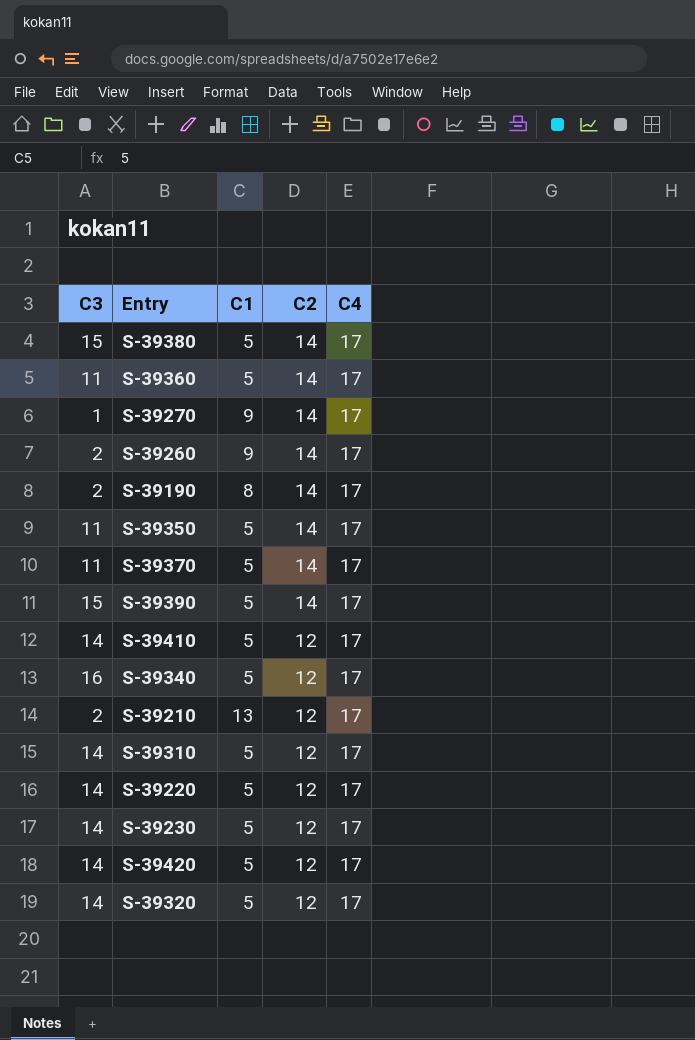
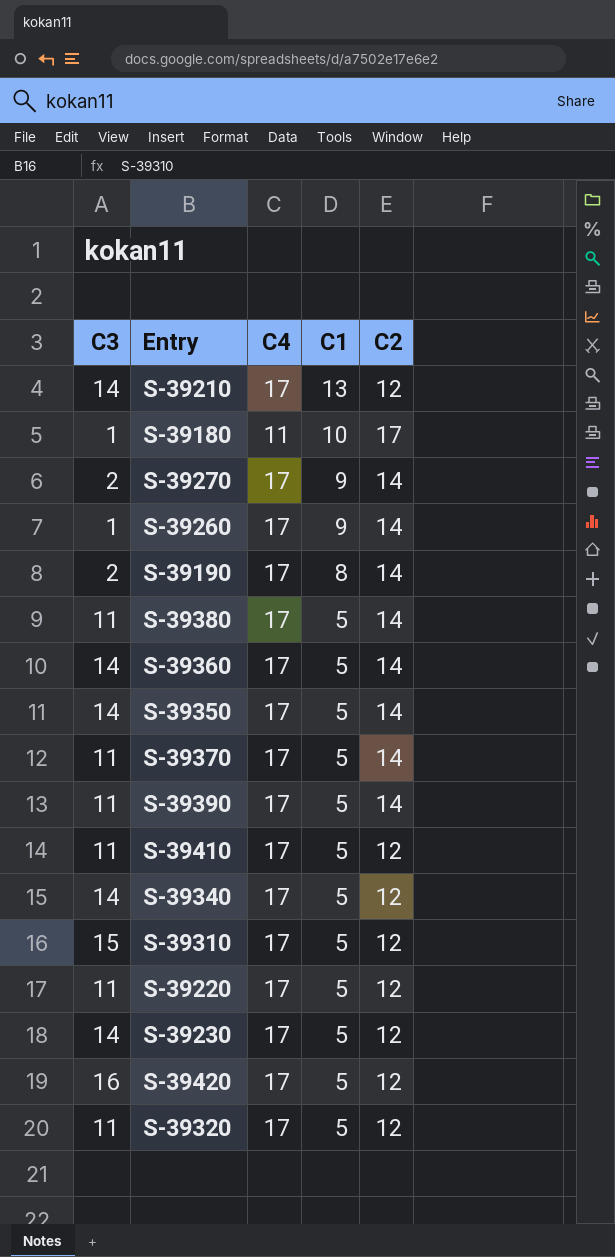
row order: C2 descending -> C1 descending
column C4 | position: 5 -> 3
S-39210 | C3: 2 -> 14
row S-39180: none -> 1 | 11 | 10 | 17
S-39270 | C3: 1 -> 2
S-39260 | C3: 2 -> 1
S-39380 | C3: 15 -> 11
S-39360 | C3: 11 -> 14
S-39350 | C3: 11 -> 14
S-39390 | C3: 15 -> 11
S-39410 | C3: 14 -> 11
S-39340 | C3: 16 -> 14
S-39310 | C3: 14 -> 15
S-39220 | C3: 14 -> 11
S-39420 | C3: 14 -> 16
S-39320 | C3: 14 -> 11

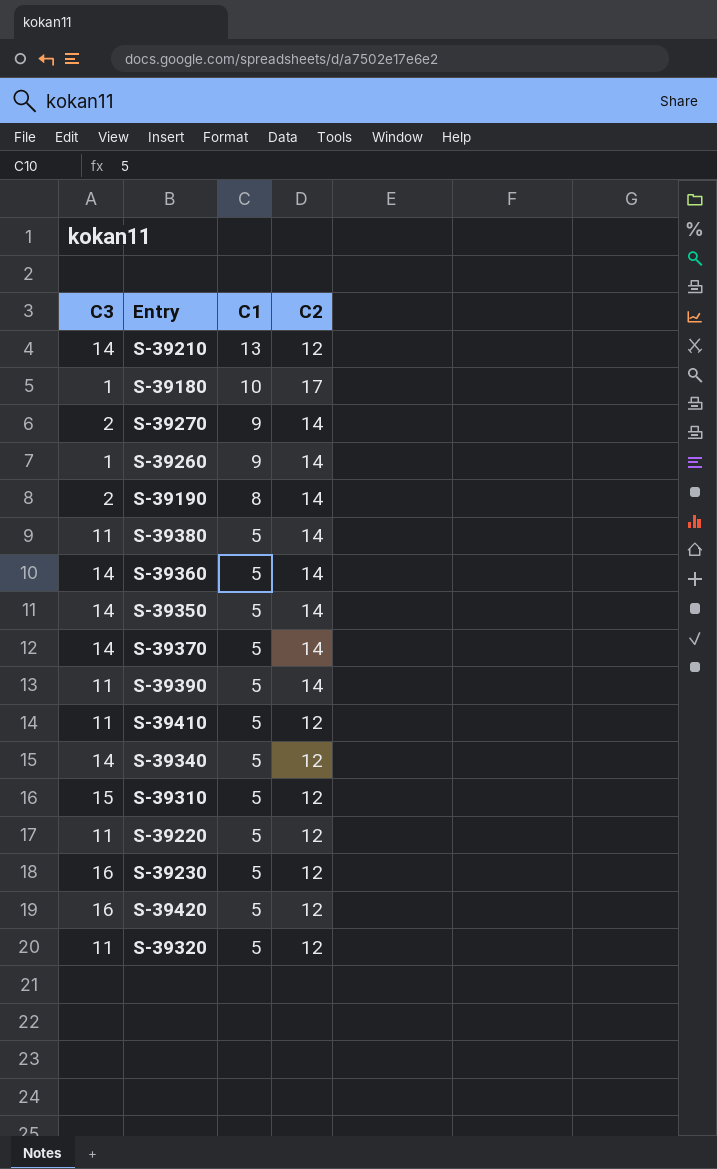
column C4 | position: 3 -> none
S-39370 | C3: 11 -> 14
S-39230 | C3: 14 -> 16

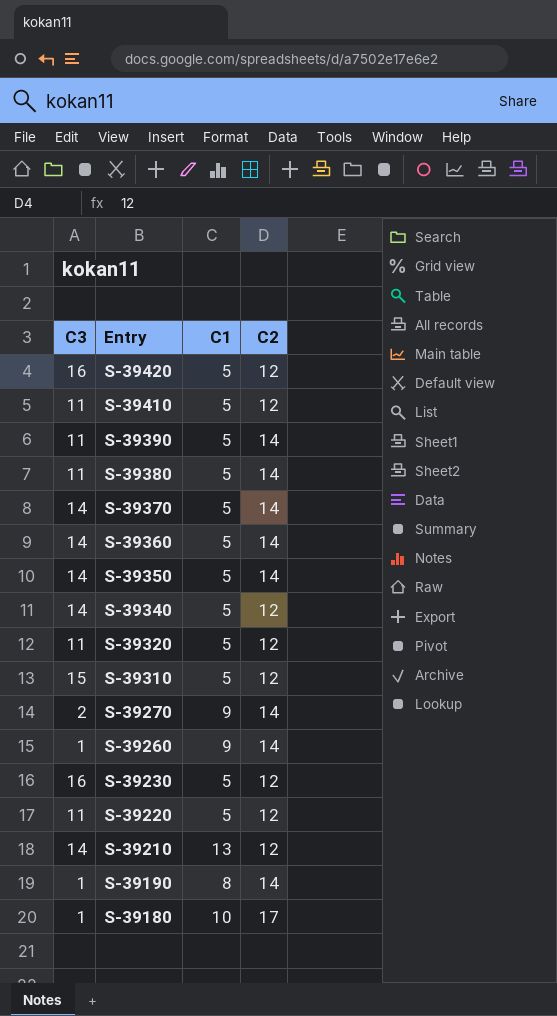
row order: C1 descending -> Entry descending
S-39190 | C3: 2 -> 1

